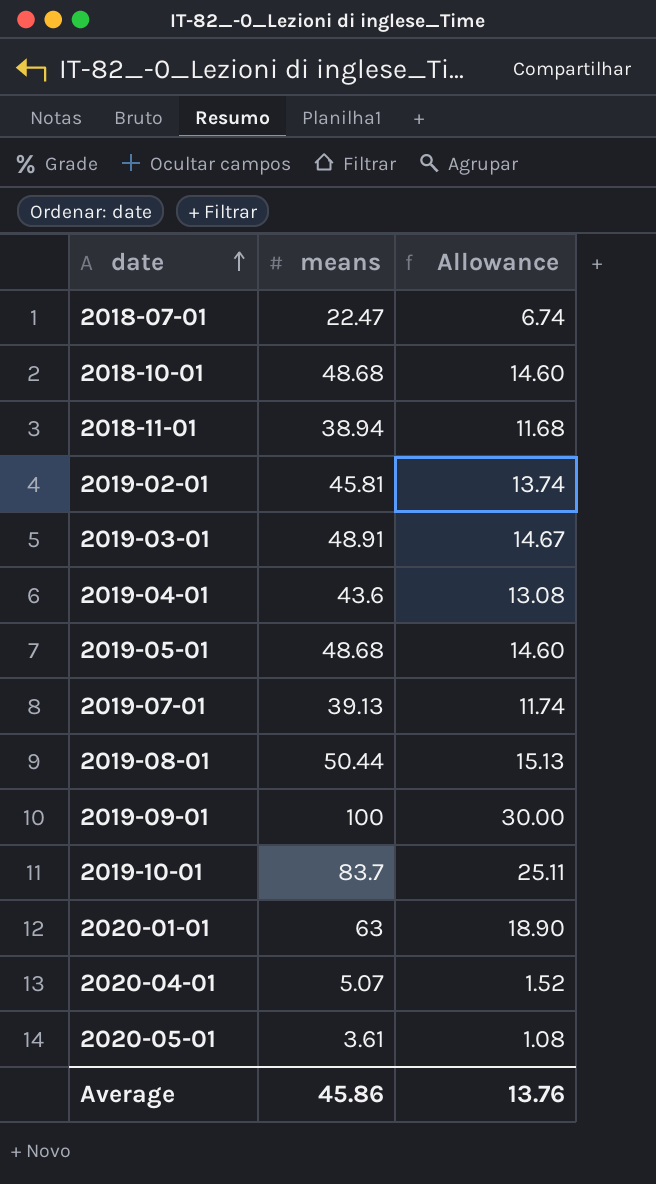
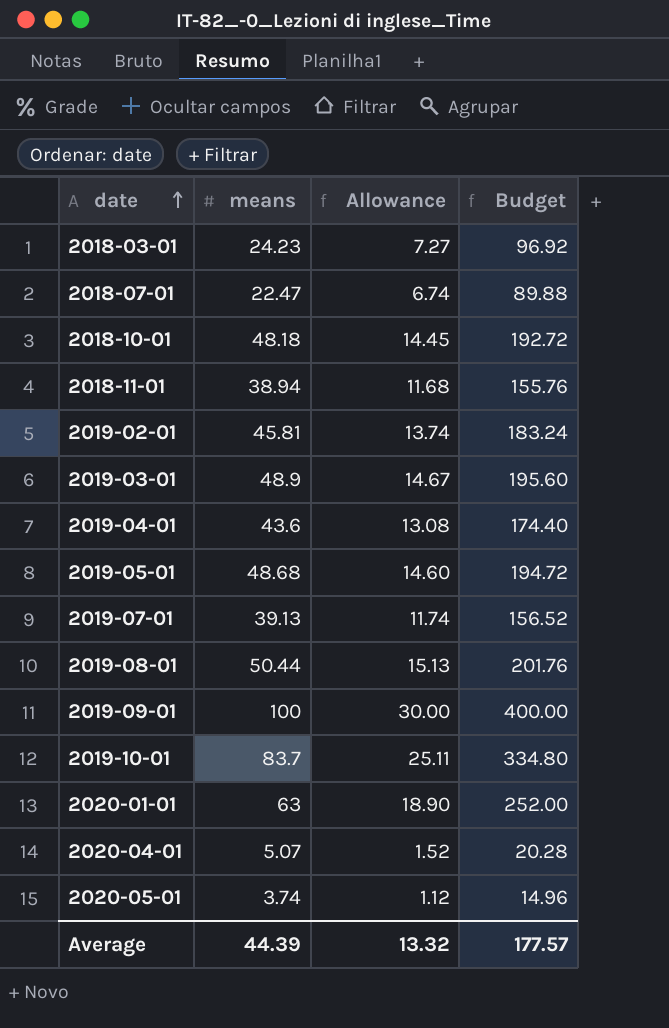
column Budget | formula: none -> [means] * 4
row 2018-03-01: none -> 24.23 | 7.27 | 96.92
2018-10-01 | means: 48.68 -> 48.18
2018-10-01 | Allowance: 14.60 -> 14.45
2019-03-01 | means: 48.91 -> 48.9
2020-05-01 | means: 3.61 -> 3.74
2020-05-01 | Allowance: 1.08 -> 1.12
Average | means: 45.86 -> 44.39
Average | Allowance: 13.76 -> 13.32

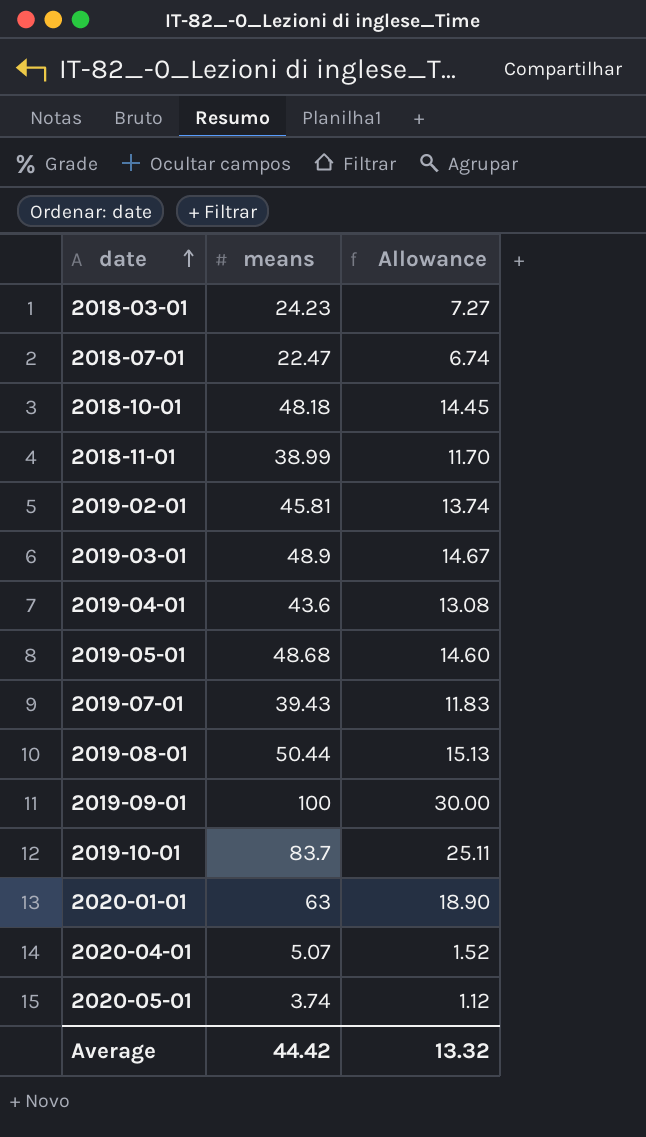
column Budget | formula: [means] * 4 -> none
2018-11-01 | means: 38.94 -> 38.99
2018-11-01 | Allowance: 11.68 -> 11.70
2019-07-01 | means: 39.13 -> 39.43
2019-07-01 | Allowance: 11.74 -> 11.83
Average | means: 44.39 -> 44.42

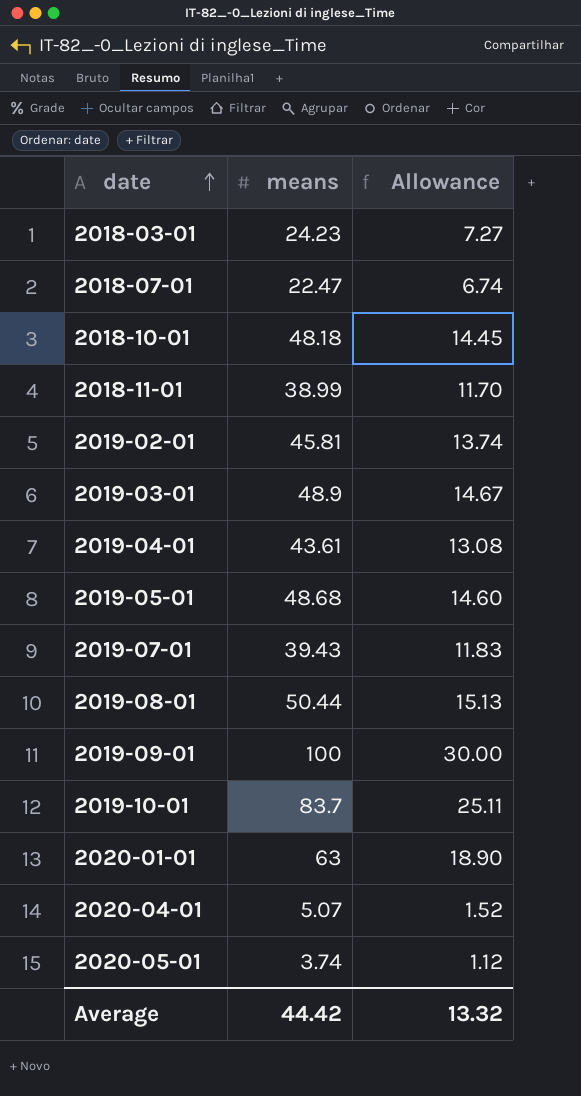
2019-04-01 | means: 43.6 -> 43.61

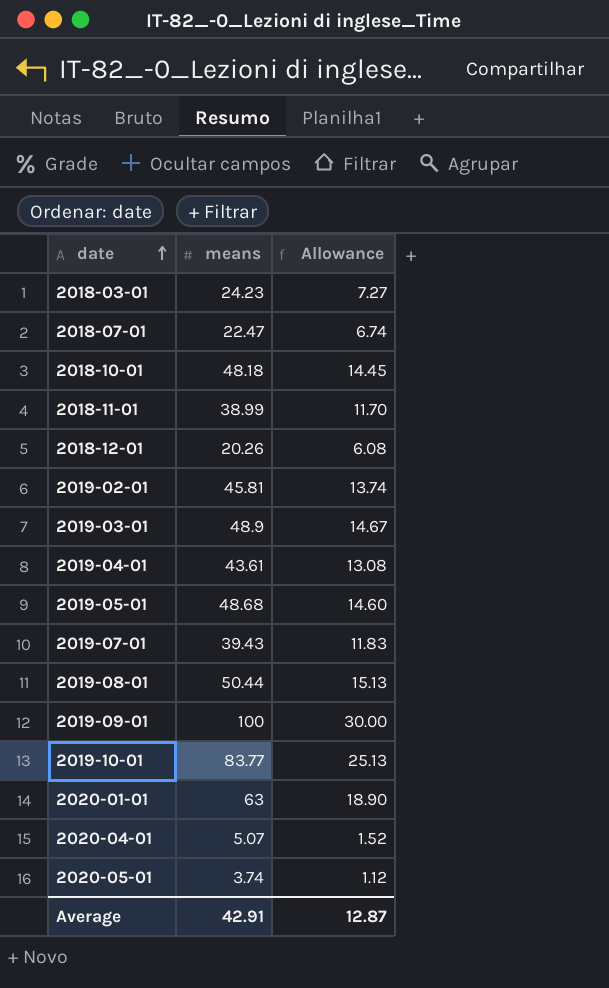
row 2018-12-01: none -> 20.26 | 6.08
2019-10-01 | means: 83.7 -> 83.77
2019-10-01 | Allowance: 25.11 -> 25.13
Average | means: 44.42 -> 42.91
Average | Allowance: 13.32 -> 12.87

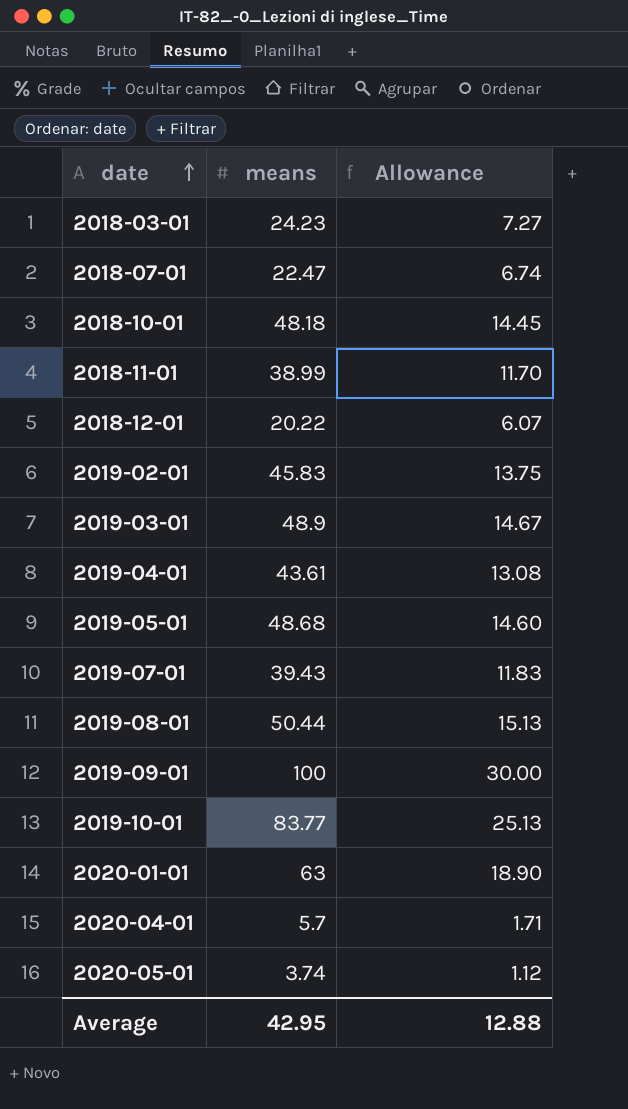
2018-12-01 | means: 20.26 -> 20.22
2018-12-01 | Allowance: 6.08 -> 6.07
2019-02-01 | means: 45.81 -> 45.83
2019-02-01 | Allowance: 13.74 -> 13.75
2020-04-01 | means: 5.07 -> 5.7
2020-04-01 | Allowance: 1.52 -> 1.71
Average | means: 42.91 -> 42.95
Average | Allowance: 12.87 -> 12.88

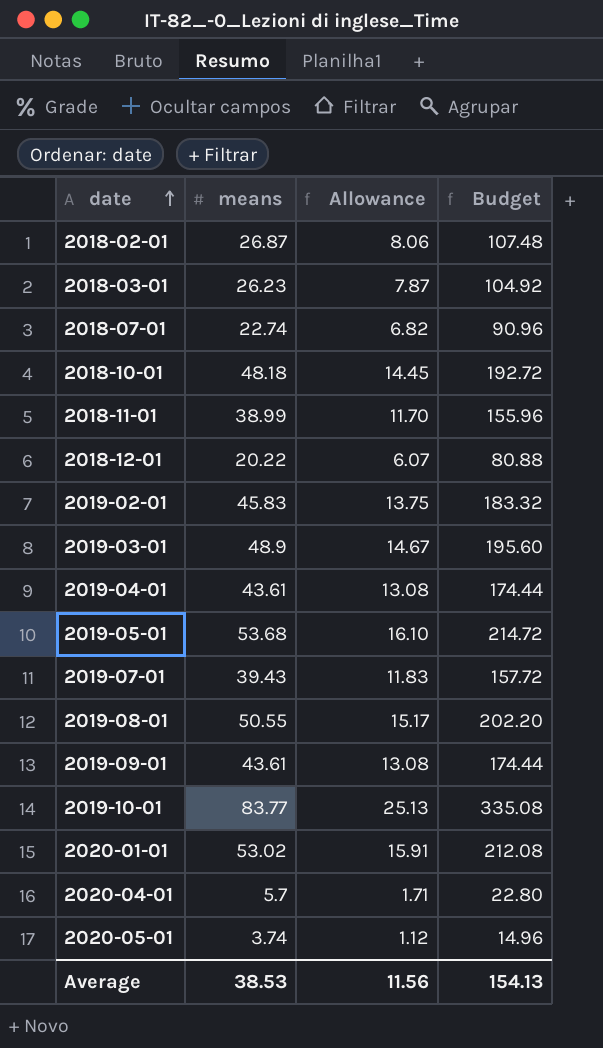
column Budget | formula: none -> [means] * 4
row 2018-02-01: none -> 26.87 | 8.06 | 107.48
2018-03-01 | means: 24.23 -> 26.23
2018-03-01 | Allowance: 7.27 -> 7.87
2018-07-01 | means: 22.47 -> 22.74
2018-07-01 | Allowance: 6.74 -> 6.82
2019-05-01 | means: 48.68 -> 53.68
2019-05-01 | Allowance: 14.60 -> 16.10
2019-08-01 | means: 50.44 -> 50.55
2019-08-01 | Allowance: 15.13 -> 15.17
2019-09-01 | means: 100 -> 43.61
2019-09-01 | Allowance: 30.00 -> 13.08
2020-01-01 | means: 63 -> 53.02
2020-01-01 | Allowance: 18.90 -> 15.91
Average | means: 42.95 -> 38.53
Average | Allowance: 12.88 -> 11.56

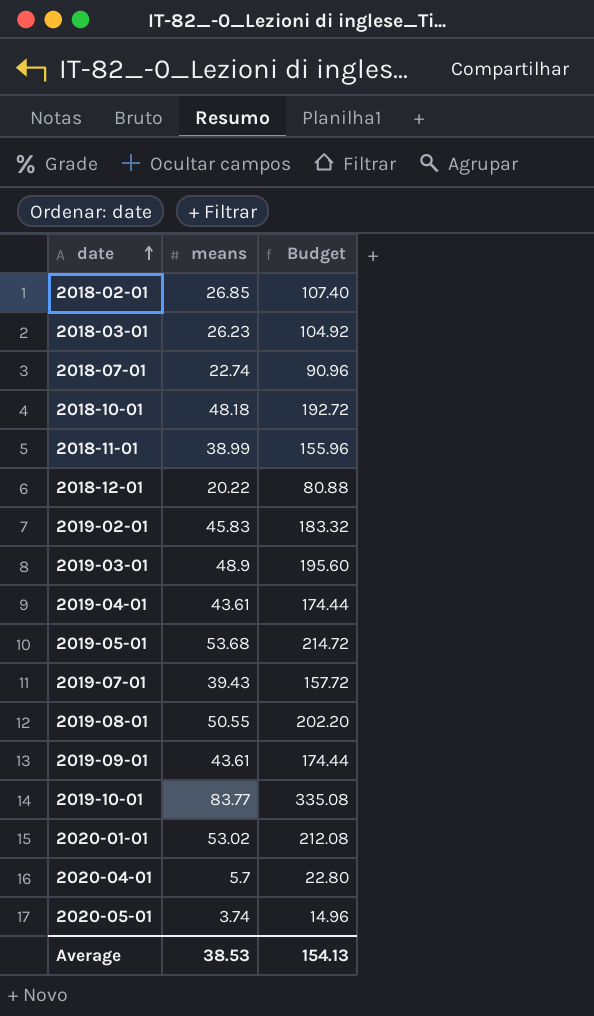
column Allowance | formula: [means] * 0.3 -> none
2018-02-01 | means: 26.87 -> 26.85
2018-02-01 | Budget: 107.48 -> 107.40

